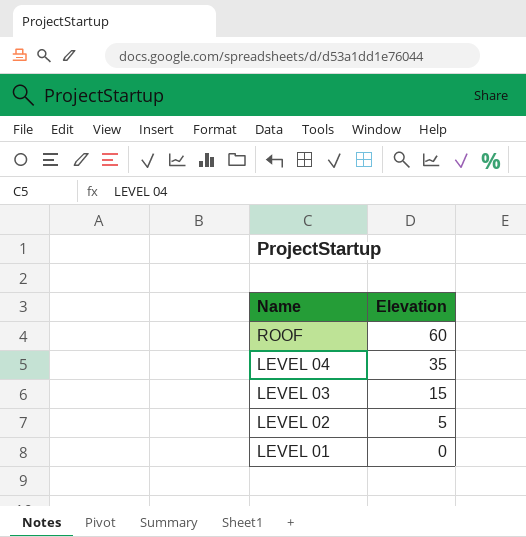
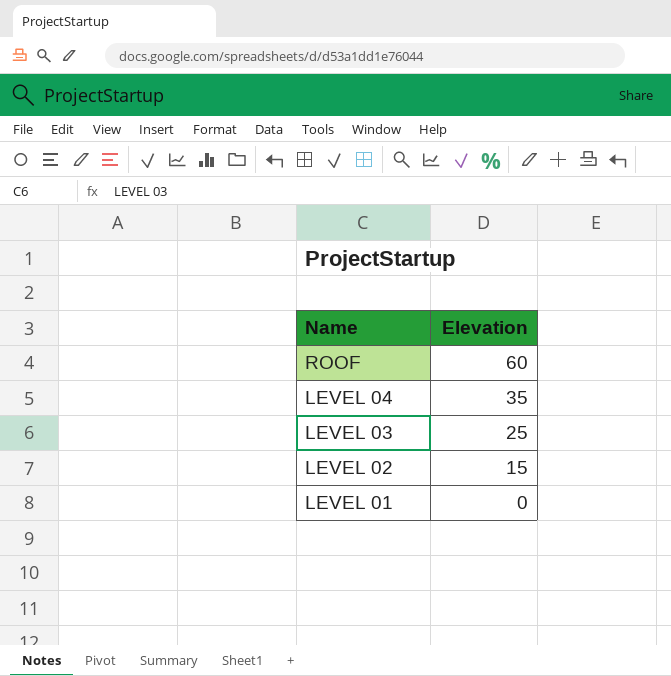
LEVEL 03 | Elevation: 15 -> 25
LEVEL 02 | Elevation: 5 -> 15

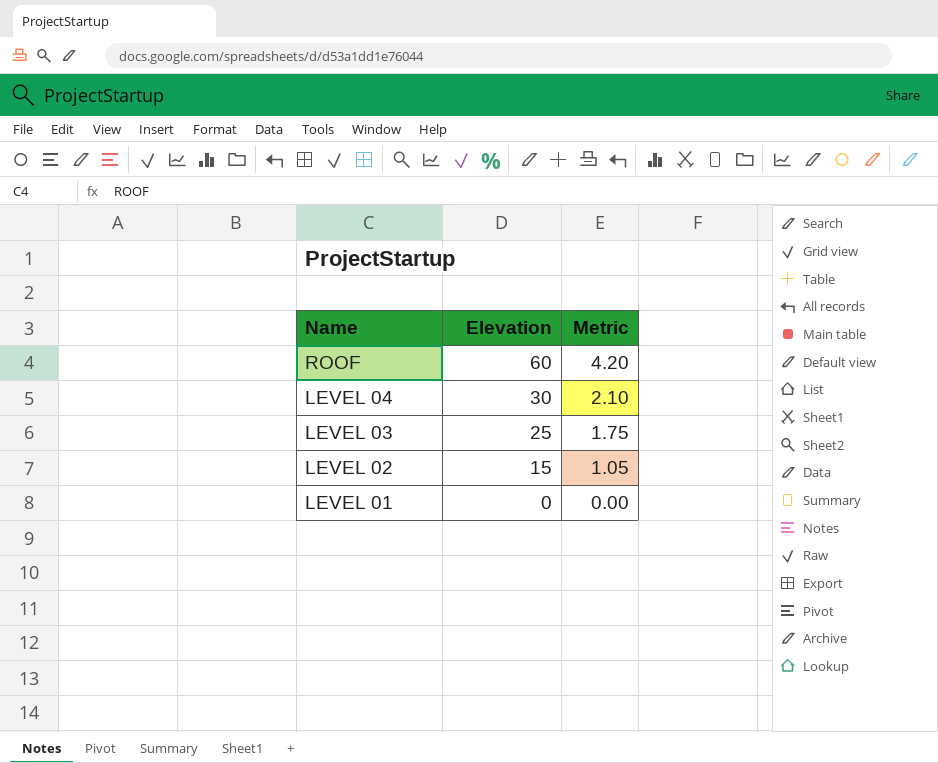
column Metric | formula: none -> [Elevation] * 0.07
LEVEL 04 | Elevation: 35 -> 30

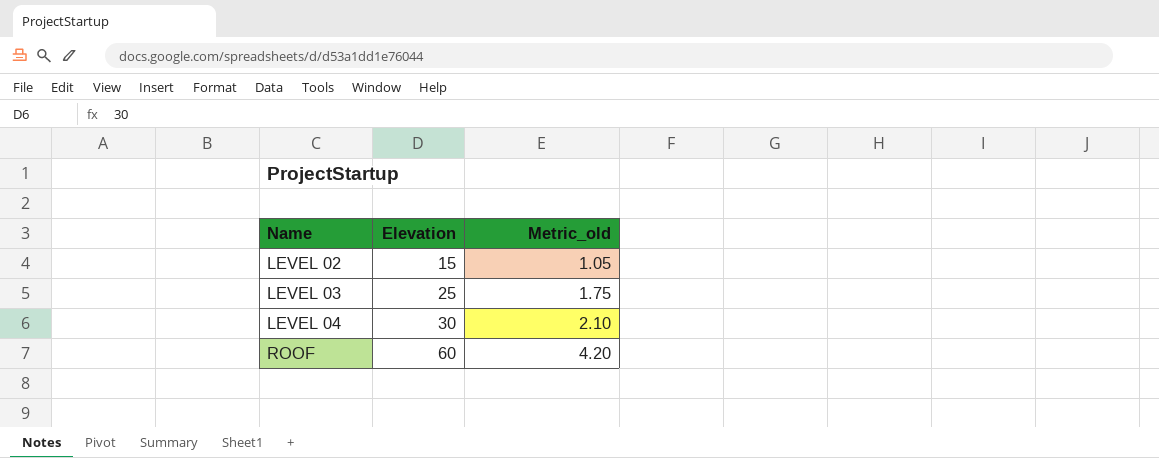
row order: Name descending -> Name ascending
column name: Metric -> Metric_old
row LEVEL 01: 0 | 0.00 -> none

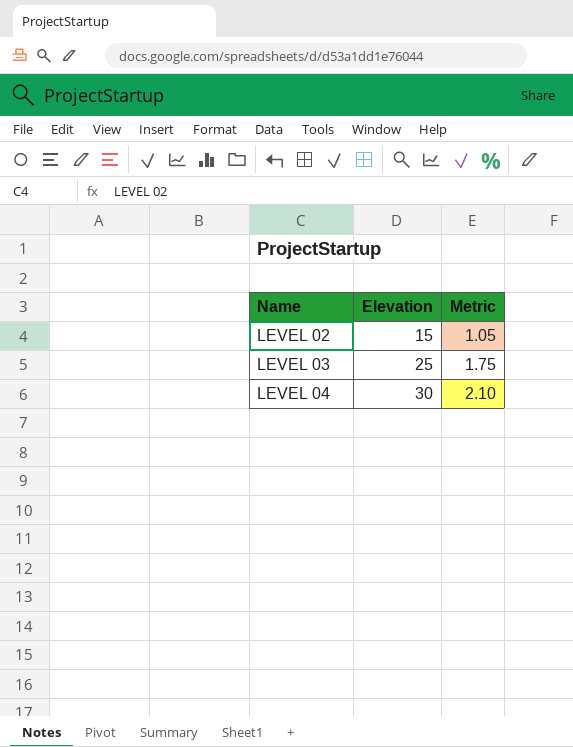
column name: Metric_old -> Metric
row ROOF: 60 | 4.20 -> none

